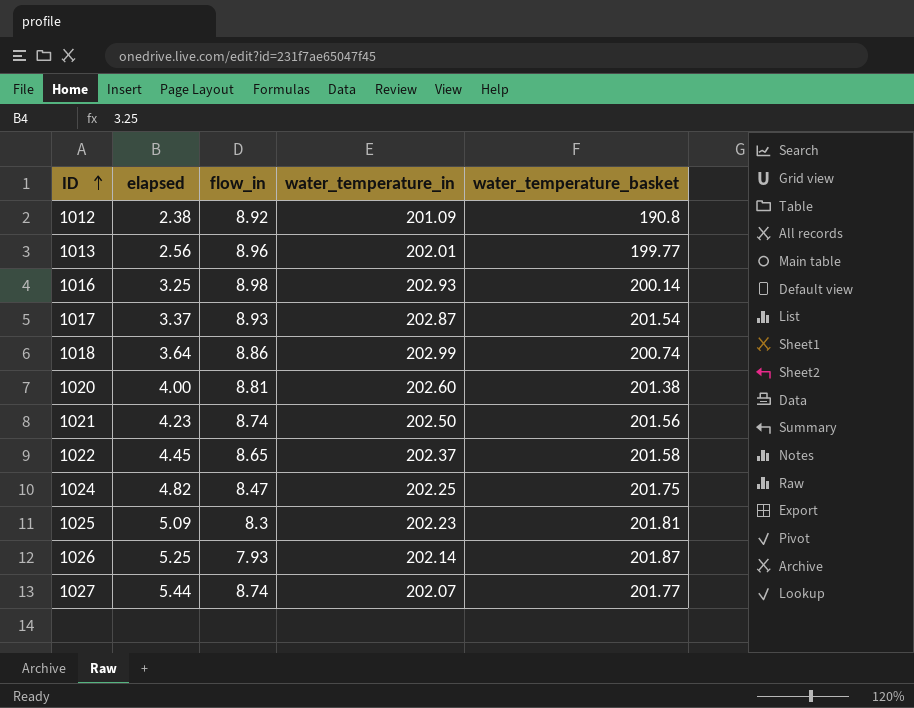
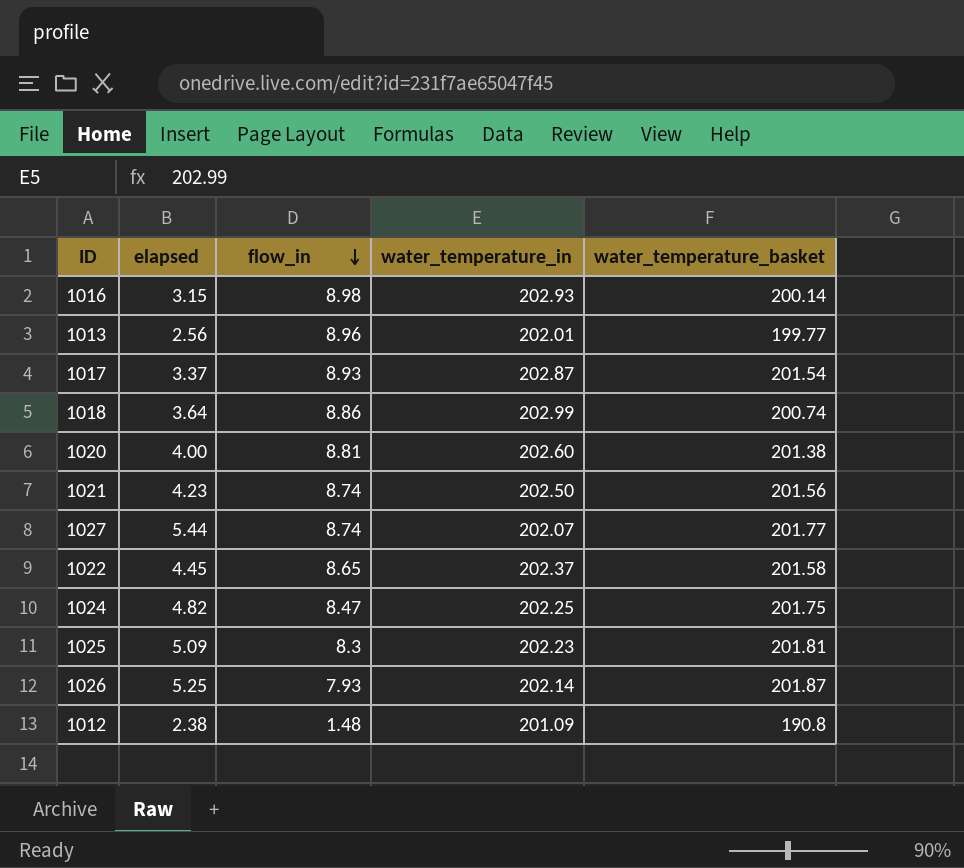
row order: ID ascending -> flow_in descending
1016 | elapsed: 3.25 -> 3.15
1012 | flow_in: 8.92 -> 1.48

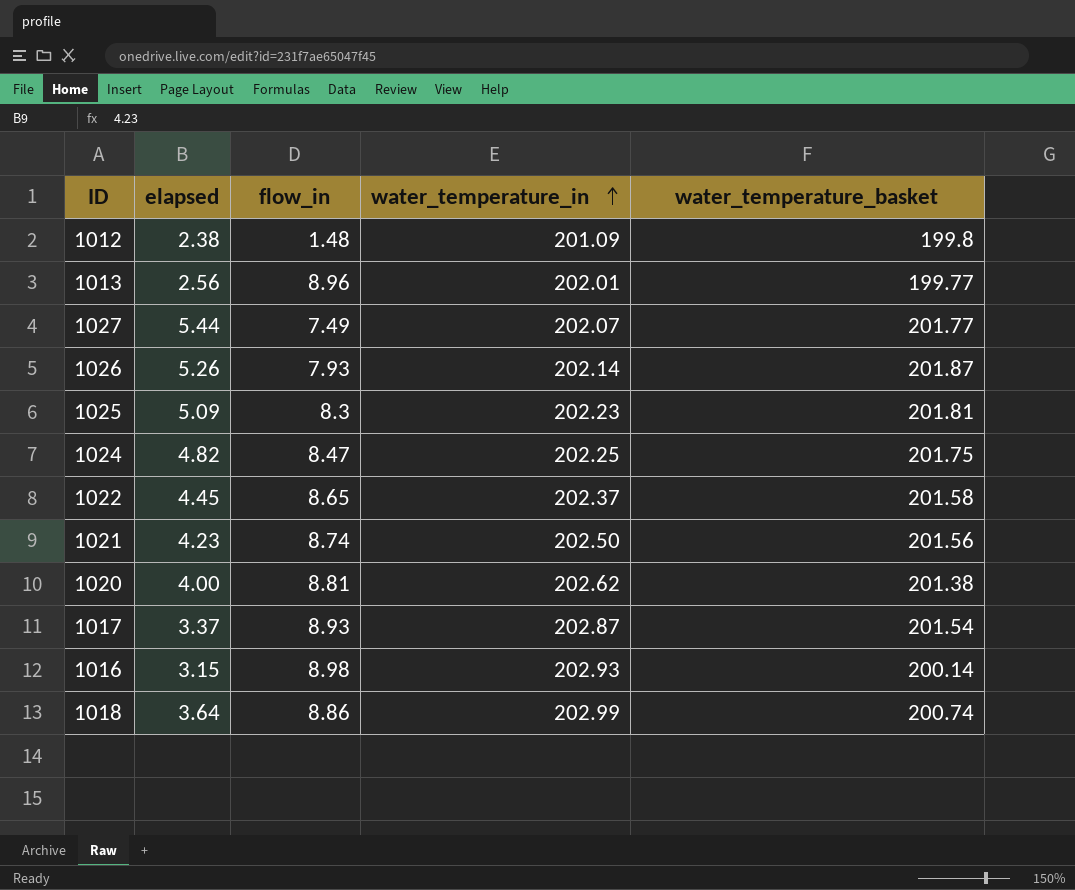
row order: flow_in descending -> water_temperature_in ascending
1012 | water_temperature_basket: 190.8 -> 199.8
1027 | flow_in: 8.74 -> 7.49
1026 | elapsed: 5.25 -> 5.26
1020 | water_temperature_in: 202.60 -> 202.62

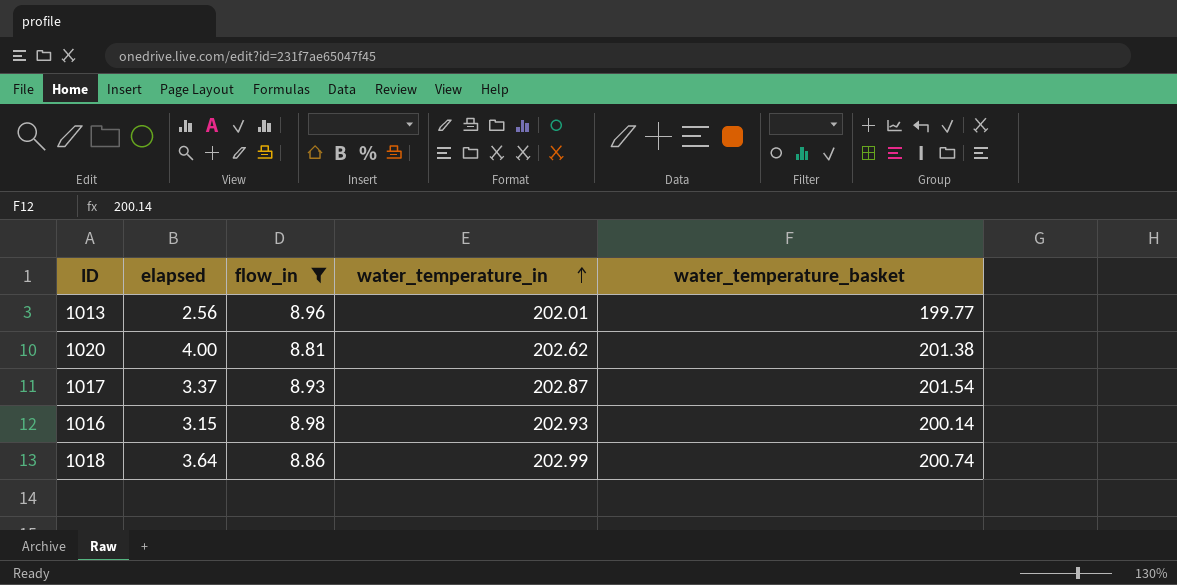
filter: none -> flow_in >= 8.81

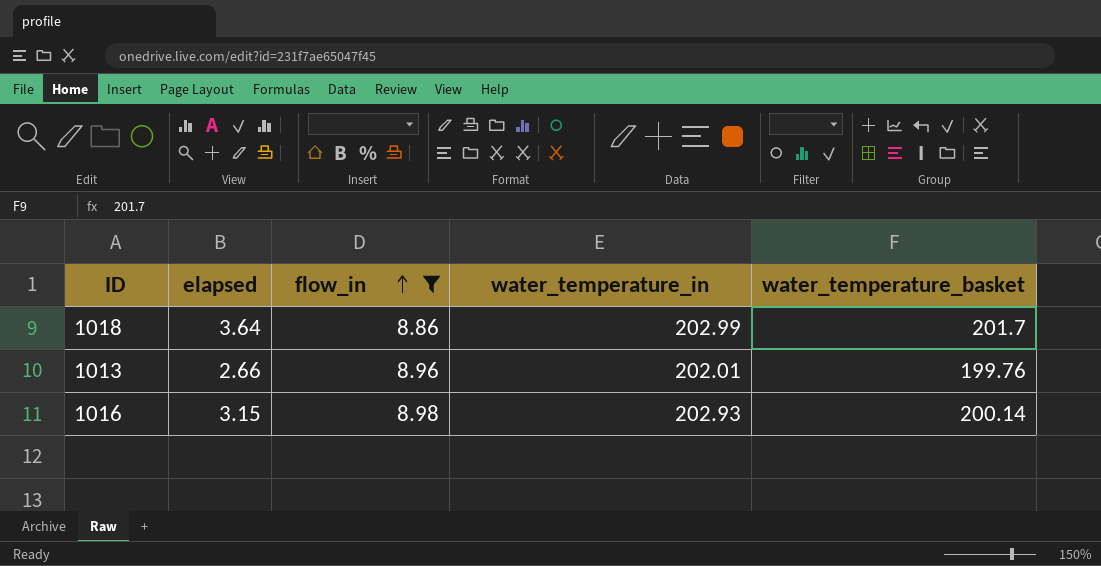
row order: water_temperature_in ascending -> flow_in ascending
row 1020: 4.00 | 8.81 | 202.62 | 201.38 -> none
row 1017: 3.37 | 8.93 | 202.87 | 201.54 -> none
1018 | water_temperature_basket: 200.74 -> 201.7
1013 | elapsed: 2.56 -> 2.66
1013 | water_temperature_basket: 199.77 -> 199.76

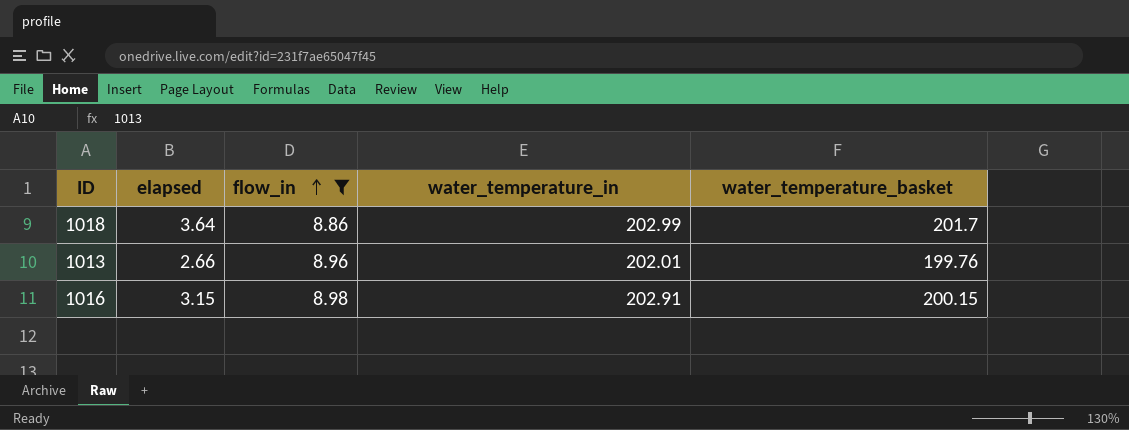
1016 | water_temperature_in: 202.93 -> 202.91
1016 | water_temperature_basket: 200.14 -> 200.15

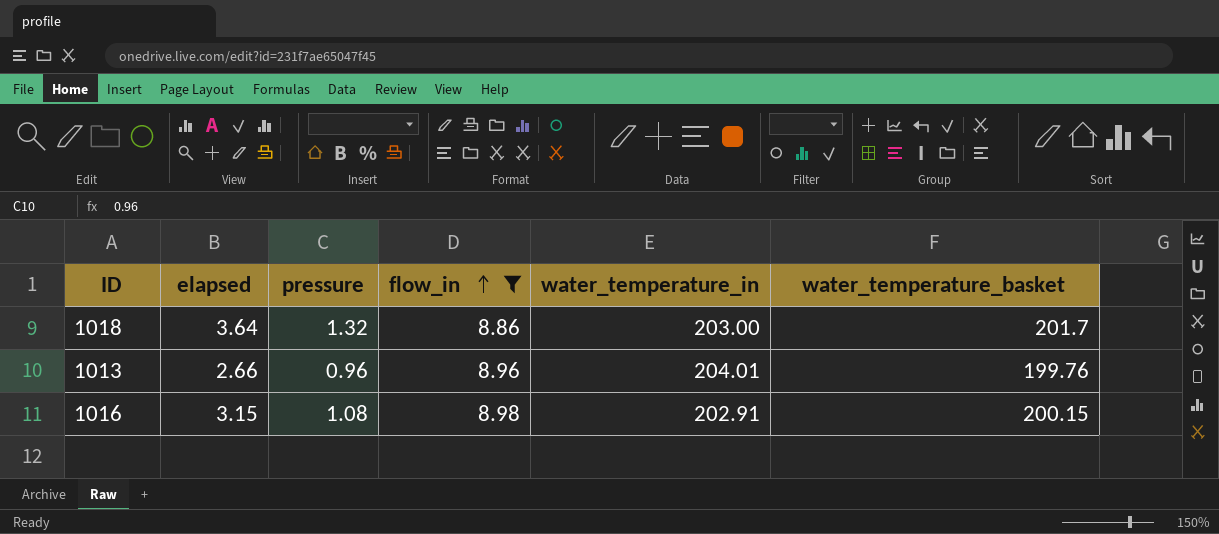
column pressure | position: none -> 3
1018 | water_temperature_in: 202.99 -> 203.00
1013 | water_temperature_in: 202.01 -> 204.01

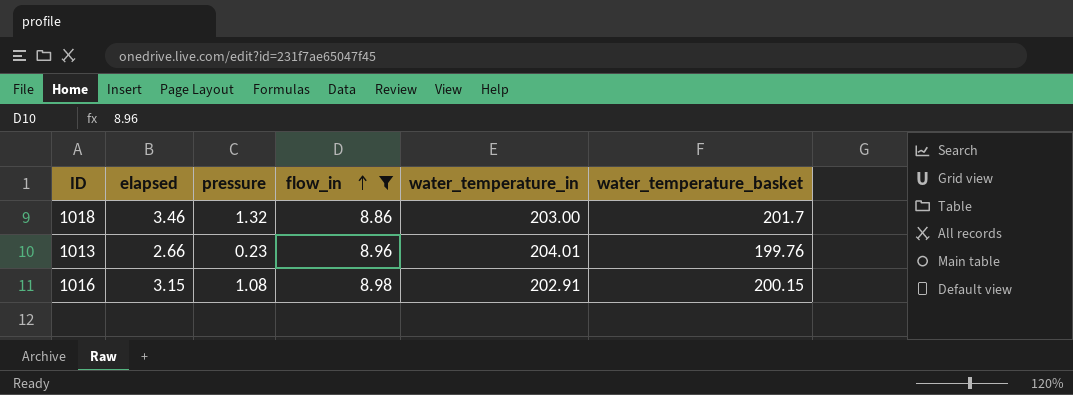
1018 | elapsed: 3.64 -> 3.46
1013 | pressure: 0.96 -> 0.23

